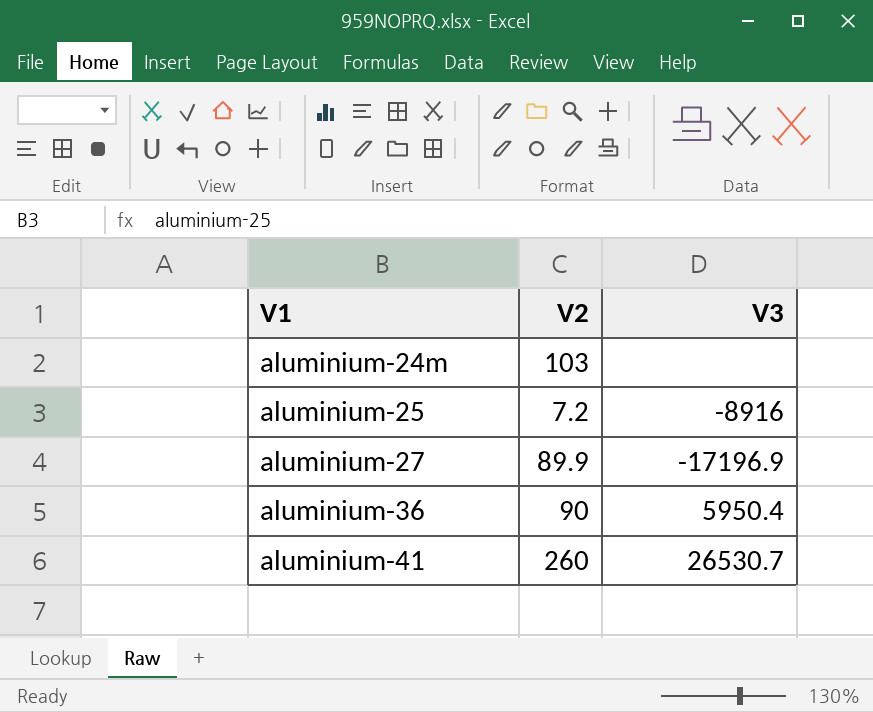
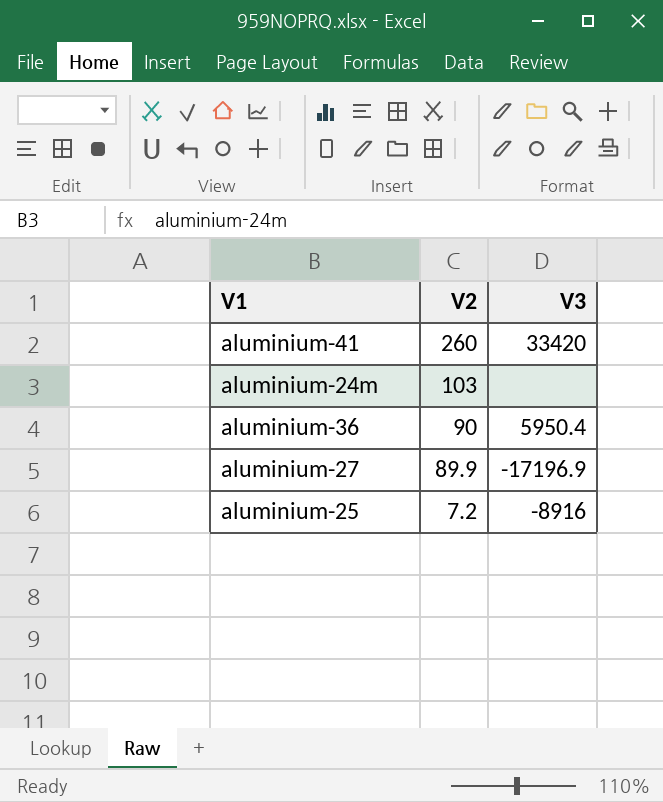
row order: V1 ascending -> V2 descending
aluminium-41 | V3: 26530.7 -> 33420

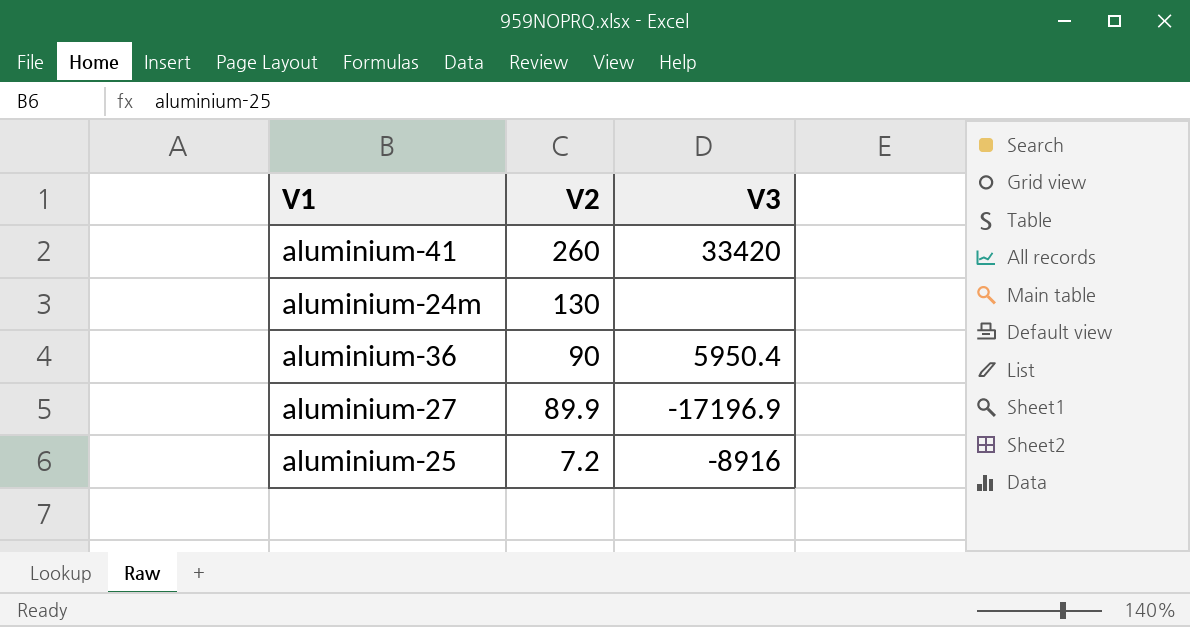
aluminium-24m | V2: 103 -> 130

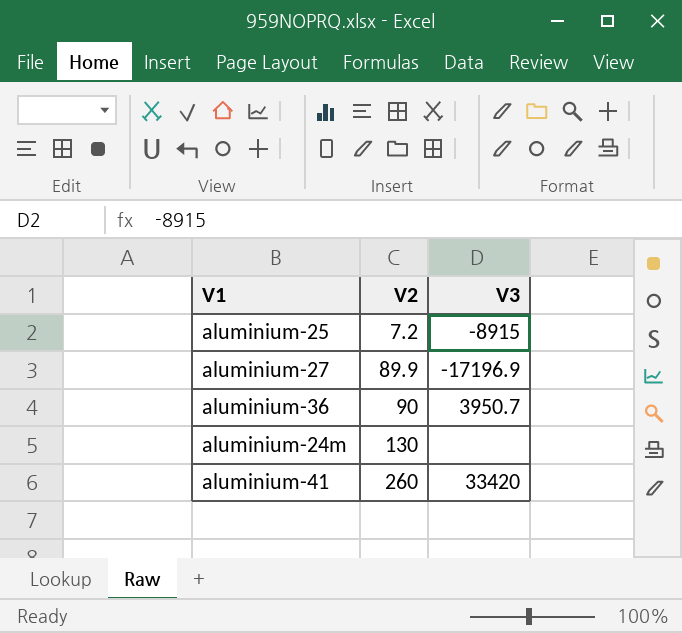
row order: V2 descending -> V2 ascending
aluminium-25 | V3: -8916 -> -8915
aluminium-36 | V3: 5950.4 -> 3950.7

